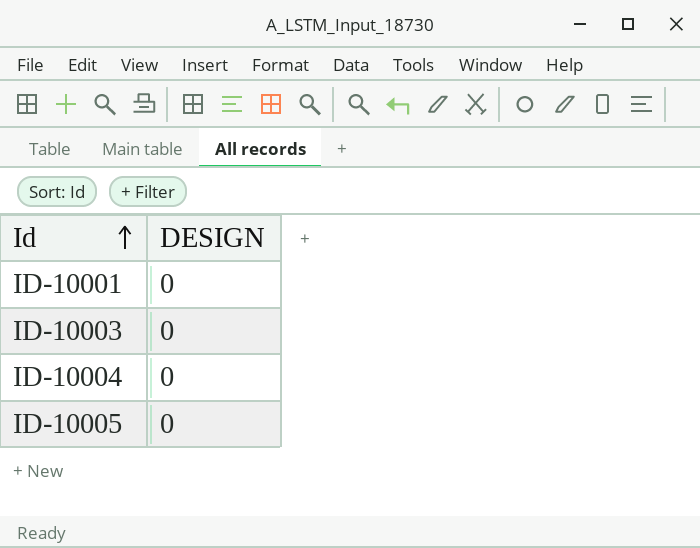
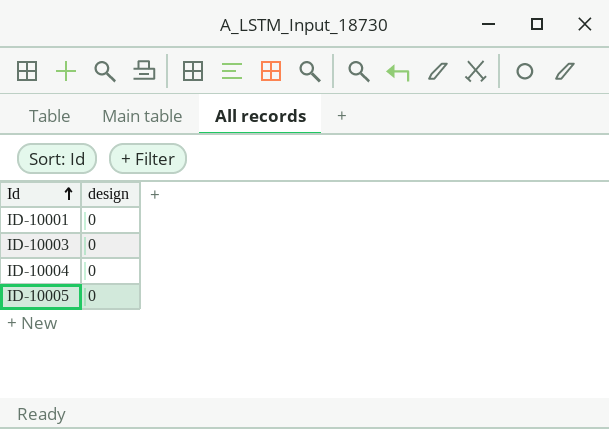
column name: DESIGN -> design

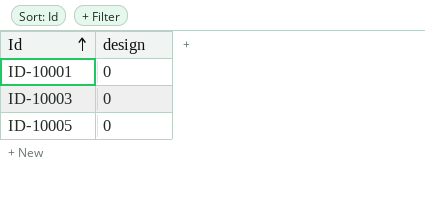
row ID-10004: 0 -> none

